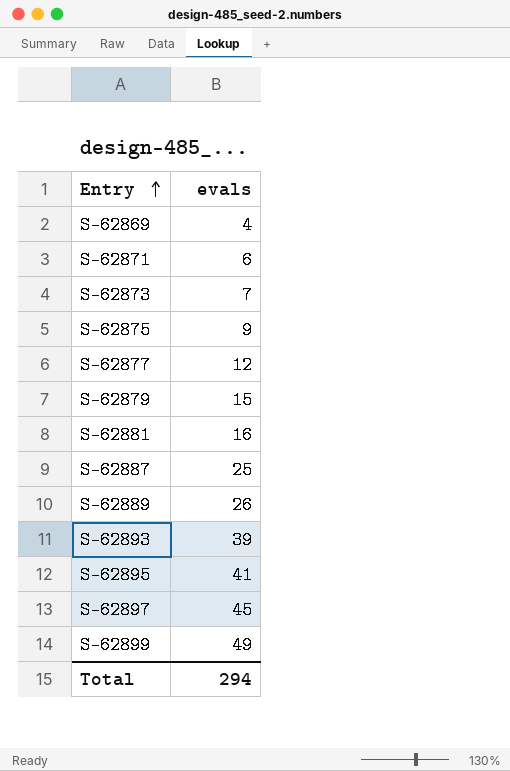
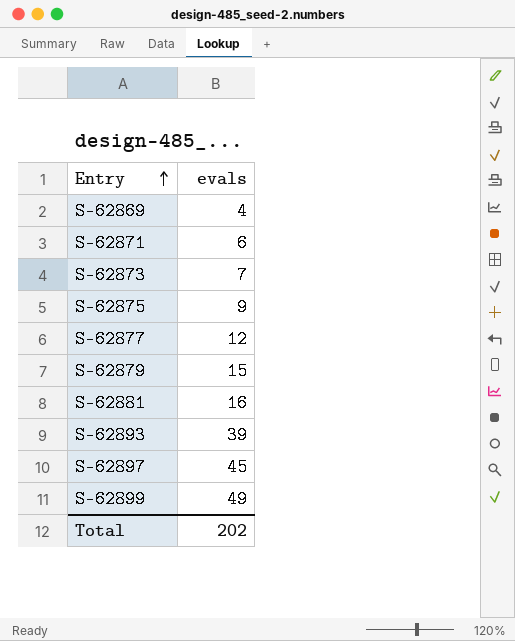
row S-62887: 25 -> none
row S-62889: 26 -> none
row S-62895: 41 -> none
Total | evals: 294 -> 202

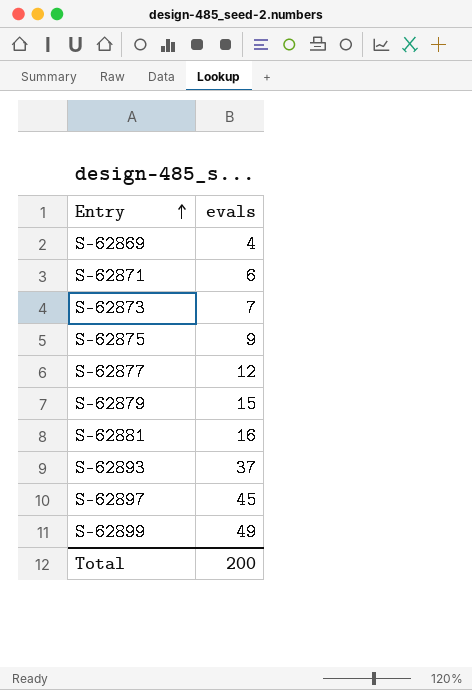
S-62893 | evals: 39 -> 37
Total | evals: 202 -> 200

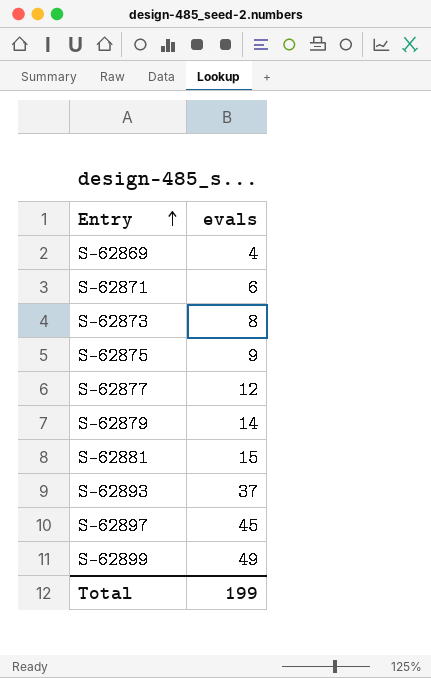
S-62873 | evals: 7 -> 8
S-62879 | evals: 15 -> 14
S-62881 | evals: 16 -> 15
Total | evals: 200 -> 199

